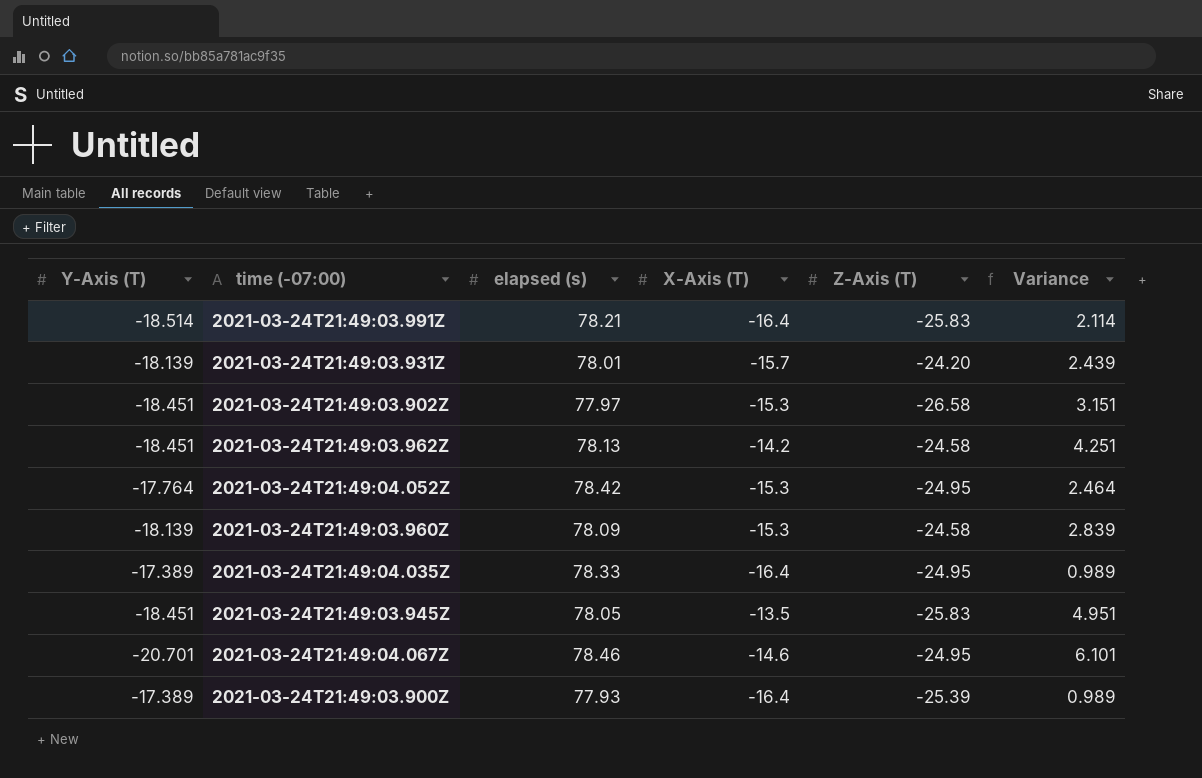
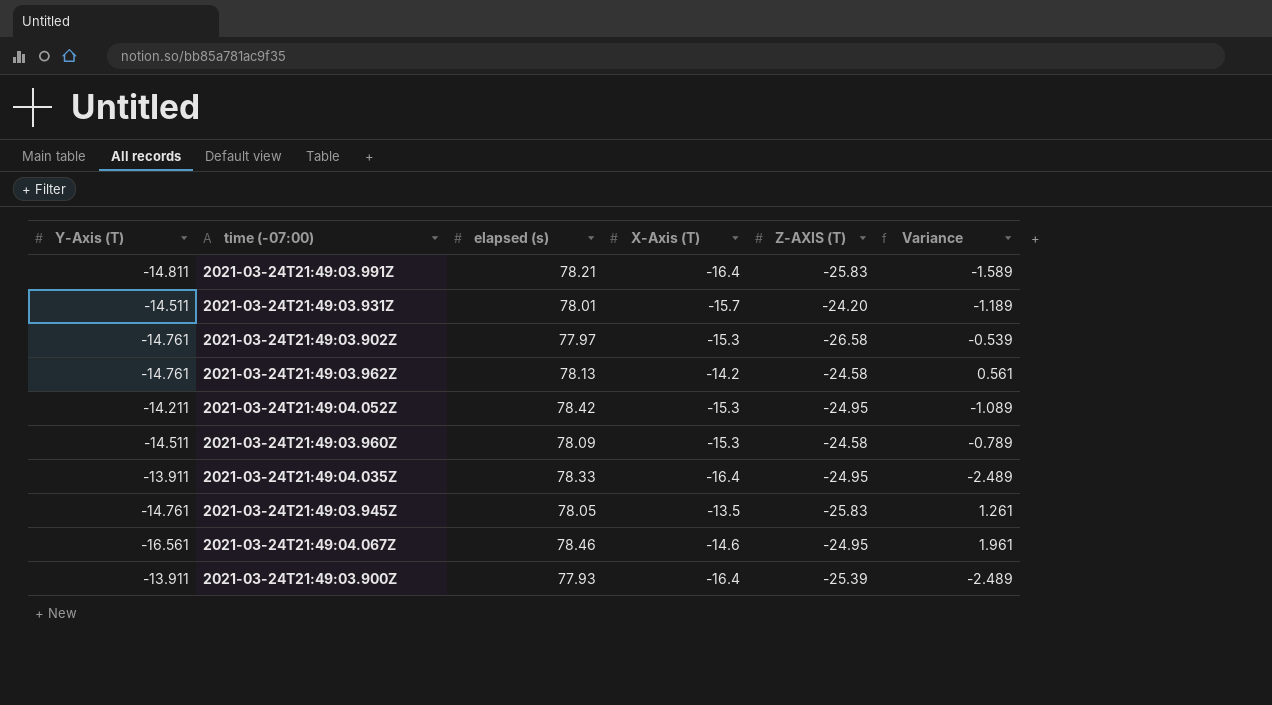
column name: Z-Axis (T) -> Z-AXIS (T)
2021-03-24T21:49:03.991Z | Y-Axis (T): -18.514 -> -14.811
2021-03-24T21:49:03.991Z | Variance: 2.114 -> -1.589
2021-03-24T21:49:03.931Z | Y-Axis (T): -18.139 -> -14.511
2021-03-24T21:49:03.931Z | Variance: 2.439 -> -1.189
2021-03-24T21:49:03.902Z | Y-Axis (T): -18.451 -> -14.761
2021-03-24T21:49:03.902Z | Variance: 3.151 -> -0.539
2021-03-24T21:49:03.962Z | Y-Axis (T): -18.451 -> -14.761
2021-03-24T21:49:03.962Z | Variance: 4.251 -> 0.561
2021-03-24T21:49:04.052Z | Y-Axis (T): -17.764 -> -14.211
2021-03-24T21:49:04.052Z | Variance: 2.464 -> -1.089
2021-03-24T21:49:03.960Z | Y-Axis (T): -18.139 -> -14.511
2021-03-24T21:49:03.960Z | Variance: 2.839 -> -0.789
2021-03-24T21:49:04.035Z | Y-Axis (T): -17.389 -> -13.911
2021-03-24T21:49:04.035Z | Variance: 0.989 -> -2.489
2021-03-24T21:49:03.945Z | Y-Axis (T): -18.451 -> -14.761
2021-03-24T21:49:03.945Z | Variance: 4.951 -> 1.261
2021-03-24T21:49:04.067Z | Y-Axis (T): -20.701 -> -16.561
2021-03-24T21:49:04.067Z | Variance: 6.101 -> 1.961
2021-03-24T21:49:03.900Z | Y-Axis (T): -17.389 -> -13.911
2021-03-24T21:49:03.900Z | Variance: 0.989 -> -2.489

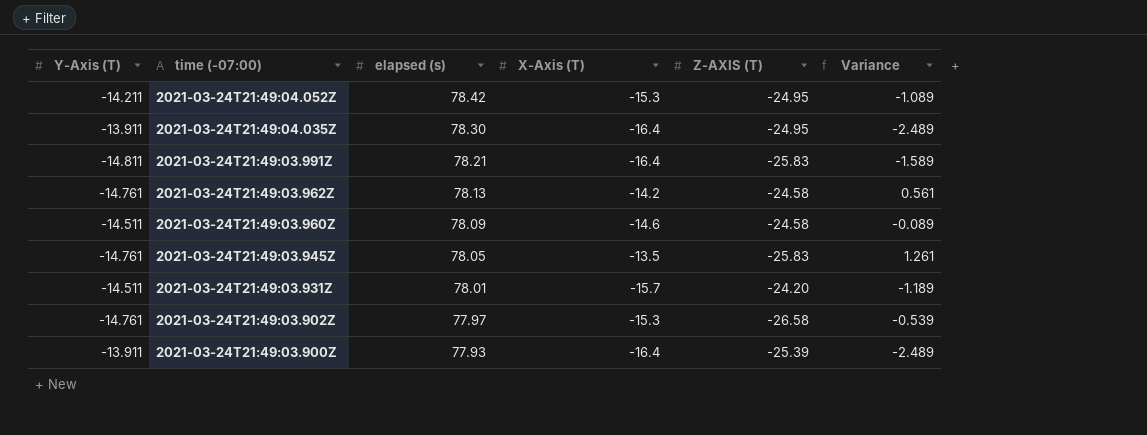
row order: none -> time (-07:00) descending
row 2021-03-24T21:49:04.067Z: -16.561 | 78.46 | -14.6 | -24.95 | 1.961 -> none
2021-03-24T21:49:04.035Z | elapsed (s): 78.33 -> 78.30
2021-03-24T21:49:03.960Z | X-Axis (T): -15.3 -> -14.6
2021-03-24T21:49:03.960Z | Variance: -0.789 -> -0.089

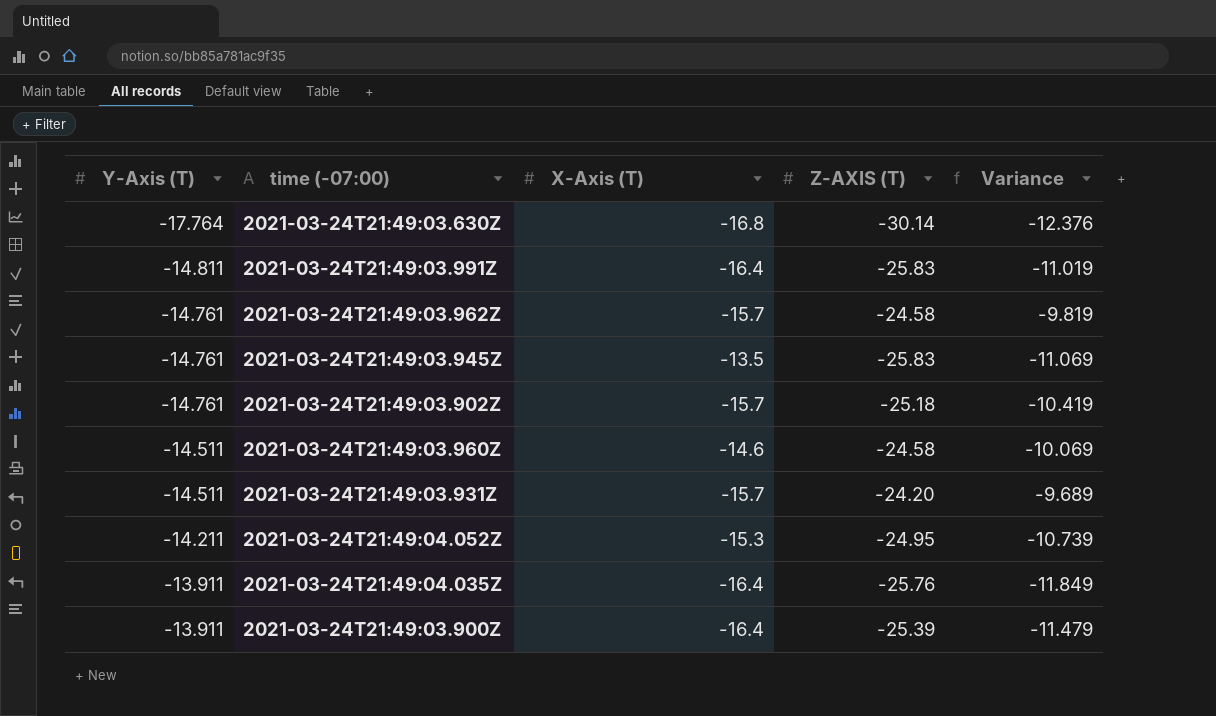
row order: time (-07:00) descending -> Y-Axis (T) ascending
column elapsed (s) | position: 3 -> none
column Variance | formula: [X-Axis (T)] - [Y-Axis (T)] -> [Z-AXIS (T)] - [Y-Axis (T)]
row 2021-03-24T21:49:03.630Z: none -> -17.764 | -16.8 | -30.14 | -12.376
2021-03-24T21:49:03.962Z | X-Axis (T): -14.2 -> -15.7
2021-03-24T21:49:03.902Z | X-Axis (T): -15.3 -> -15.7
2021-03-24T21:49:03.902Z | Z-AXIS (T): -26.58 -> -25.18
2021-03-24T21:49:04.035Z | Z-AXIS (T): -24.95 -> -25.76

